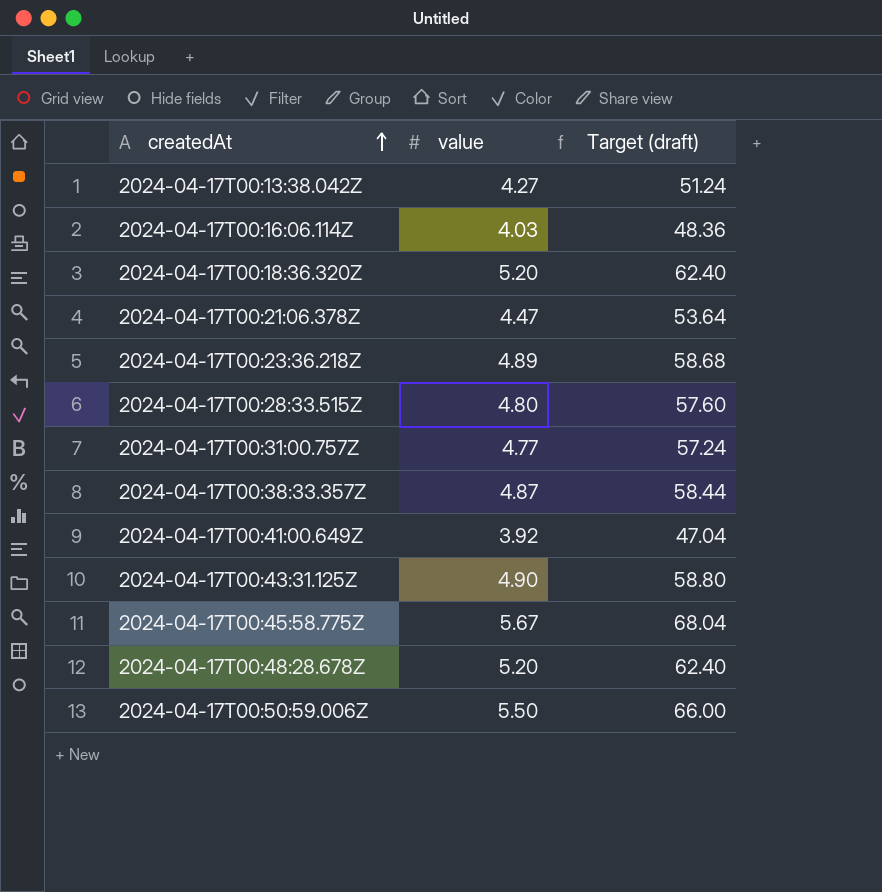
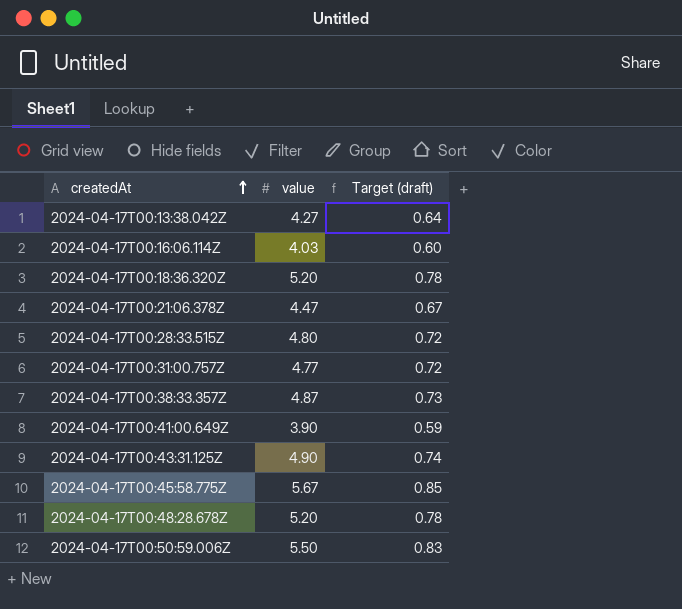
column Target (draft) | formula: [value] * 12 -> [value] * 0.15
row 2024-04-17T00:23:36.218Z: 4.89 | 58.68 -> none
2024-04-17T00:41:00.649Z | value: 3.92 -> 3.90

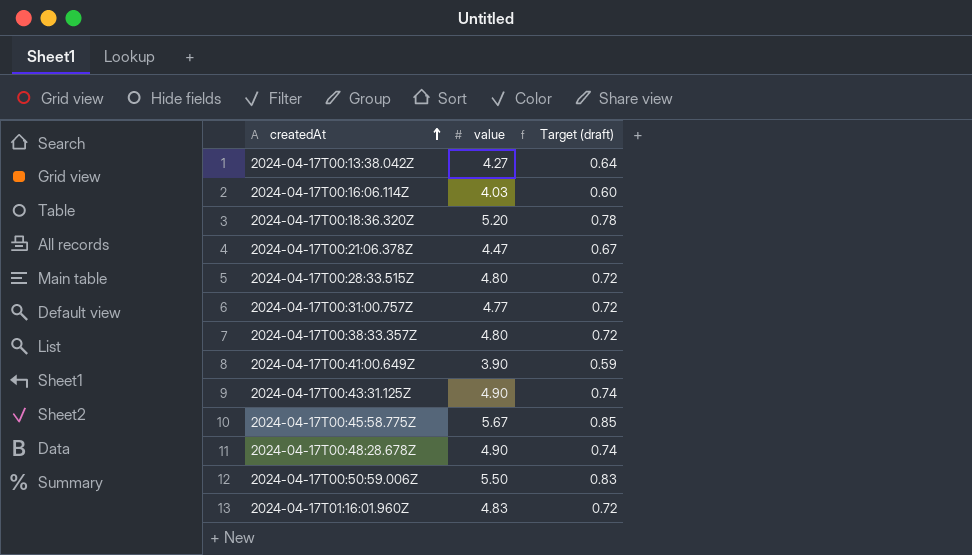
2024-04-17T00:38:33.357Z | value: 4.87 -> 4.80
2024-04-17T00:38:33.357Z | Target (draft): 0.73 -> 0.72
2024-04-17T00:48:28.678Z | value: 5.20 -> 4.90
2024-04-17T00:48:28.678Z | Target (draft): 0.78 -> 0.74
row 2024-04-17T01:16:01.960Z: none -> 4.83 | 0.72

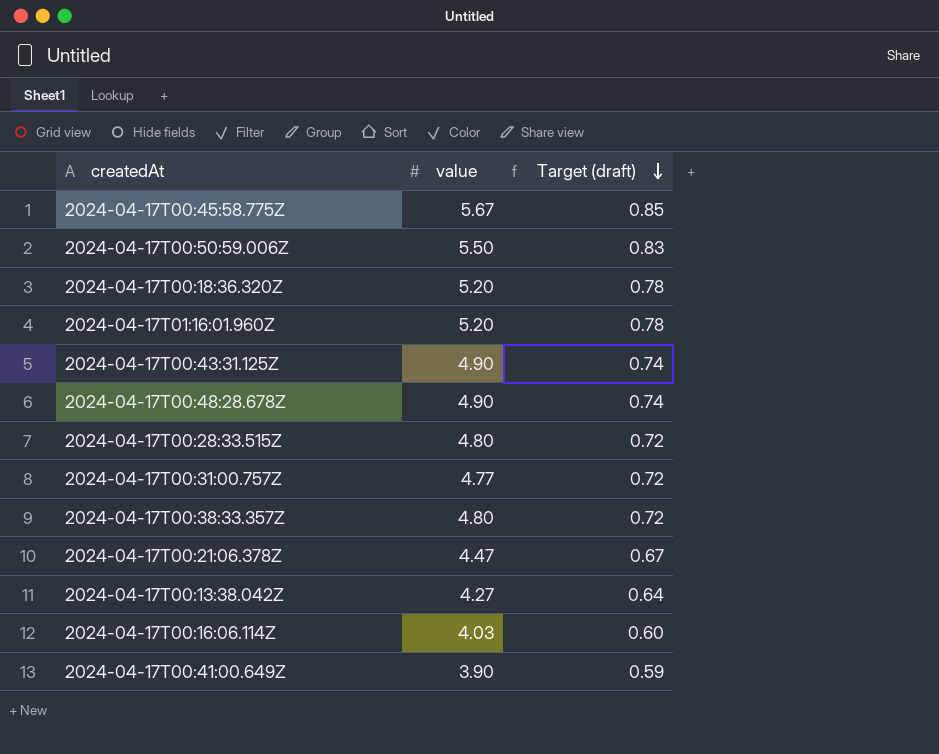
row order: createdAt ascending -> Target (draft) descending
2024-04-17T01:16:01.960Z | value: 4.83 -> 5.20
2024-04-17T01:16:01.960Z | Target (draft): 0.72 -> 0.78

